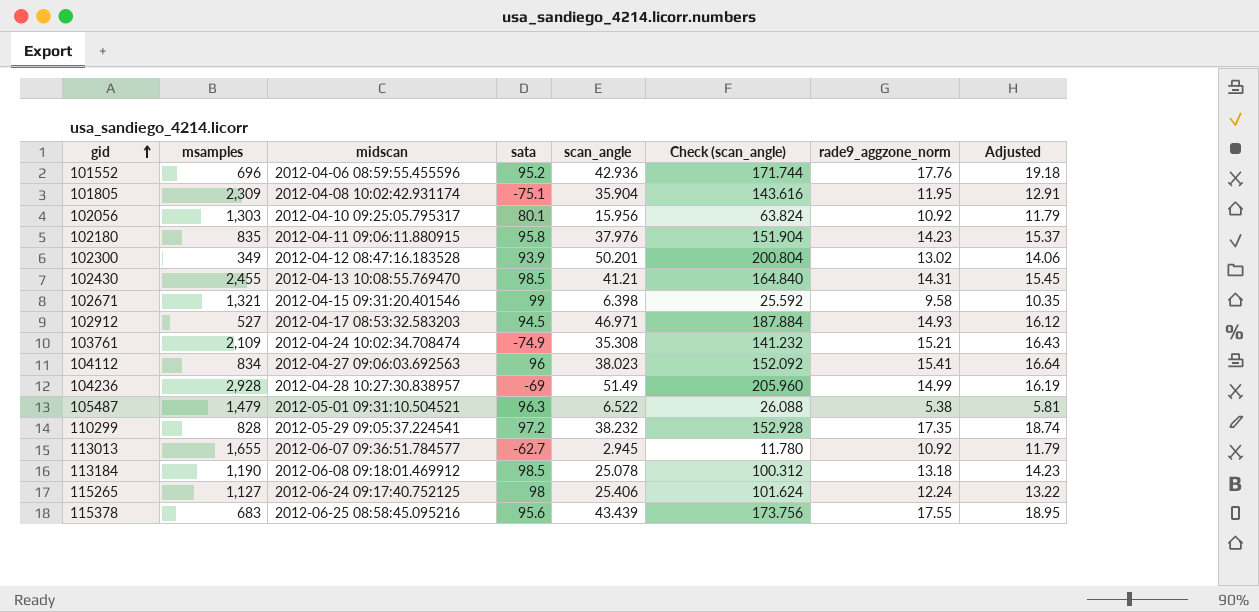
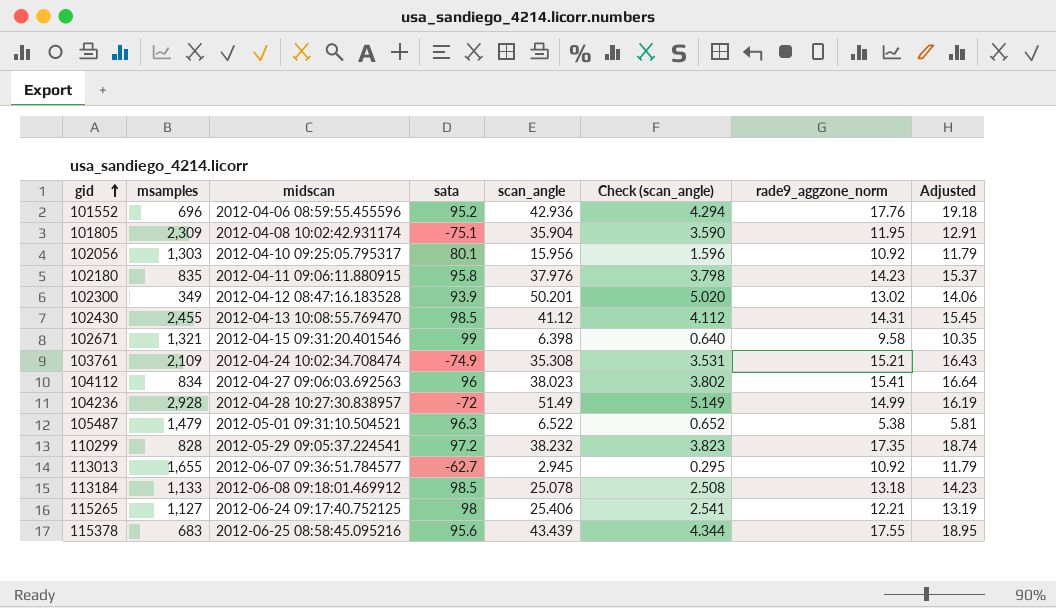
column Check (scan_angle) | formula: [scan_angle] * 4 -> [scan_angle] * 0.1
row 102912: 527 | 2012-04-17 08:53:32.583203 | 94.5 | 46.971 | 187.884 | 14.93 | 16.12 -> none
102430 | scan_angle: 41.21 -> 41.12
104236 | sata: -69 -> -72
113184 | msamples: 1,190 -> 1,133
115265 | rade9_aggzone_norm: 12.24 -> 12.21
115265 | Adjusted: 13.22 -> 13.19

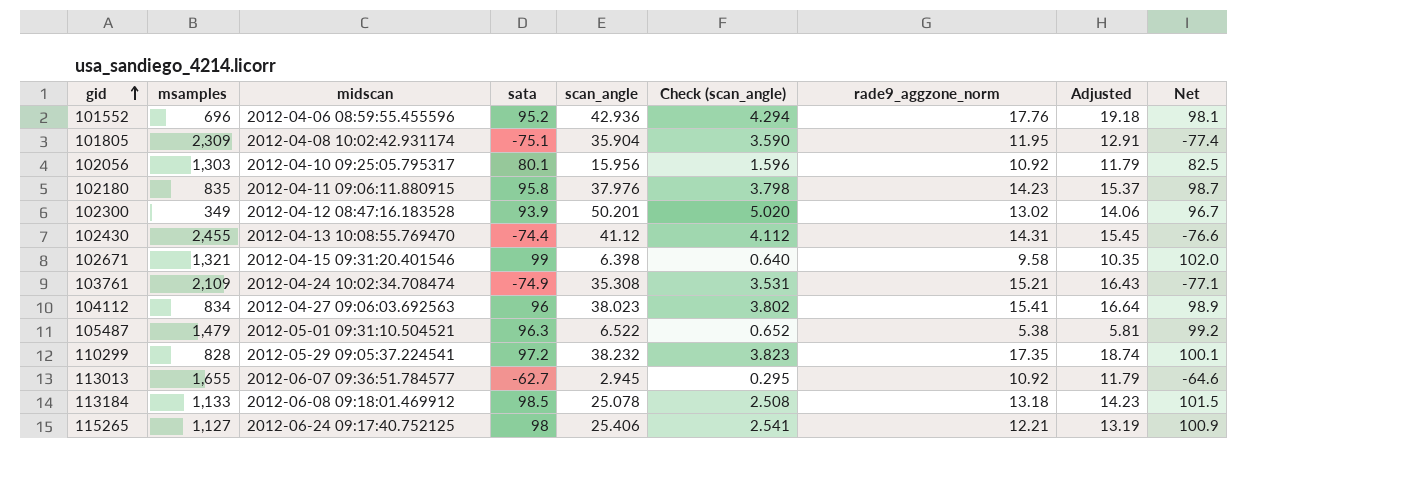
column Net | formula: none -> [sata] * 1.03
row 104236: 2,928 | 2012-04-28 10:27:30.838957 | -72 | 51.49 | 5.149 | 14.99 | 16.19 -> none
row 115378: 683 | 2012-06-25 08:58:45.095216 | 95.6 | 43.439 | 4.344 | 17.55 | 18.95 -> none
102430 | sata: 98.5 -> -74.4

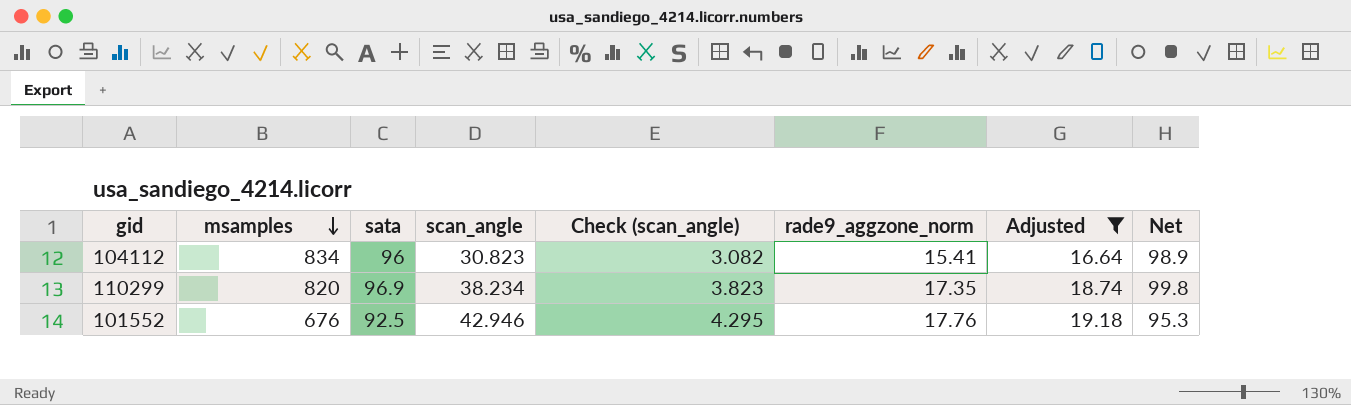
filter: none -> Adjusted >= 16.64
row order: gid ascending -> msamples descending
column midscan | position: 3 -> none
104112 | scan_angle: 38.023 -> 30.823
104112 | Check (scan_angle): 3.802 -> 3.082
110299 | msamples: 828 -> 820
110299 | sata: 97.2 -> 96.9
110299 | scan_angle: 38.232 -> 38.234
110299 | Net: 100.1 -> 99.8
101552 | msamples: 696 -> 676
101552 | sata: 95.2 -> 92.5
101552 | scan_angle: 42.936 -> 42.946
101552 | Check (scan_angle): 4.294 -> 4.295
101552 | Net: 98.1 -> 95.3

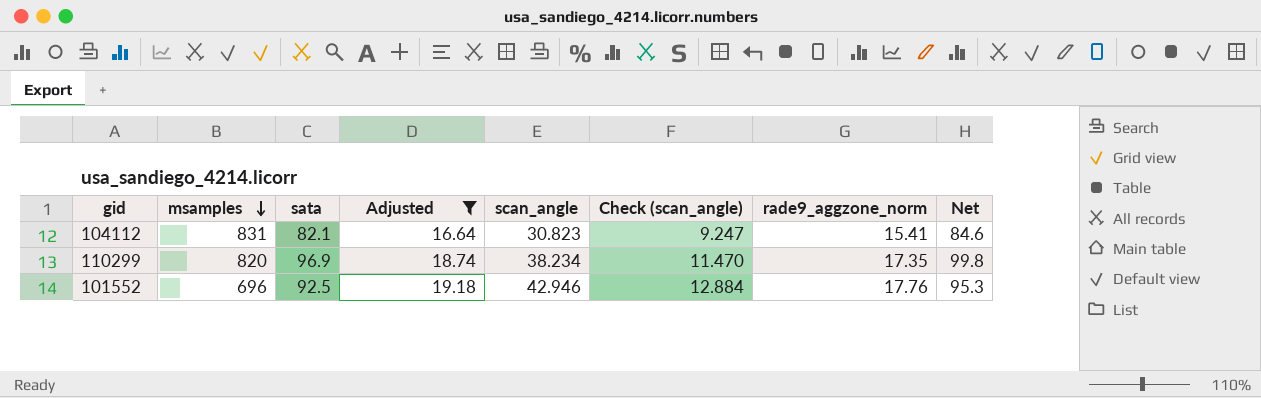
column Adjusted | position: 7 -> 4
column Check (scan_angle) | formula: [scan_angle] * 0.1 -> [scan_angle] * 0.3
104112 | msamples: 834 -> 831
104112 | sata: 96 -> 82.1
104112 | Net: 98.9 -> 84.6
101552 | msamples: 676 -> 696

